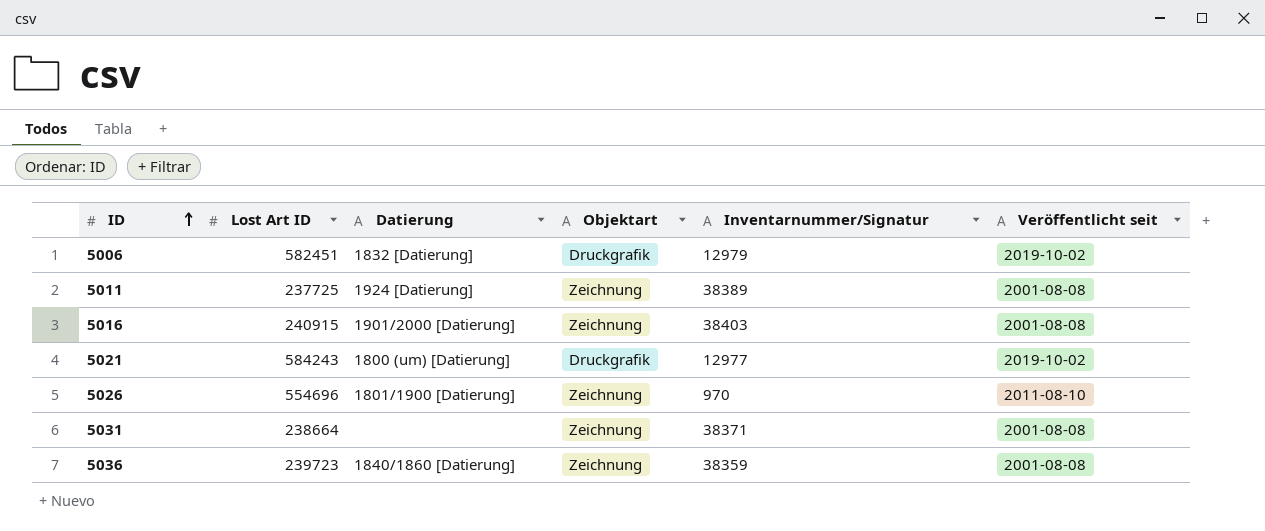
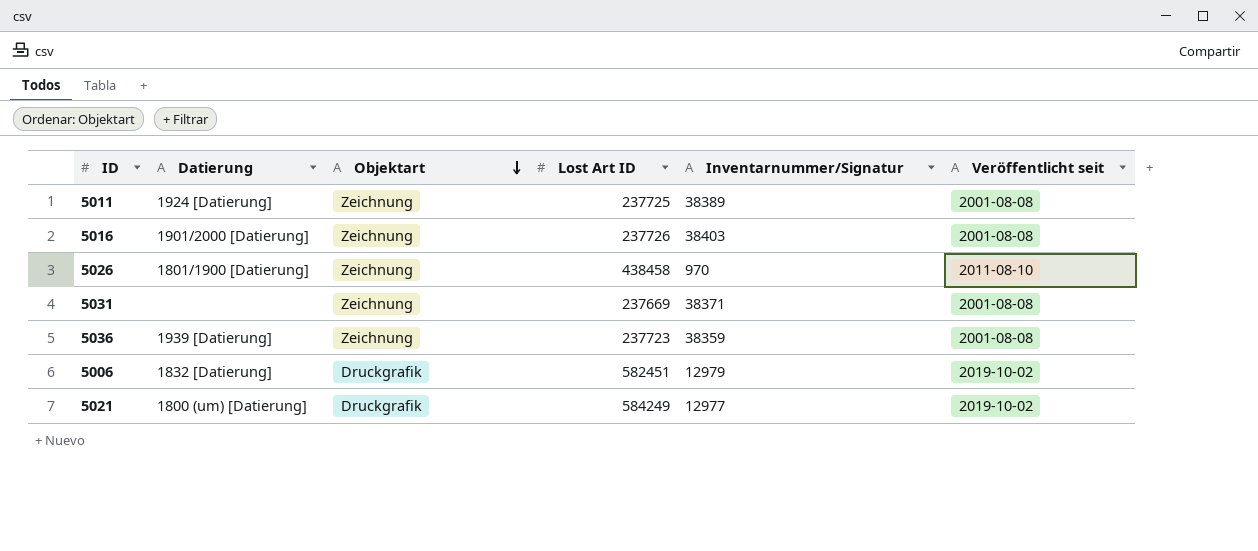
row order: ID ascending -> Objektart descending
column Lost Art ID | position: 2 -> 4
5016 | Lost Art ID: 240915 -> 237726
5026 | Lost Art ID: 554696 -> 438458
5031 | Lost Art ID: 238664 -> 237669
5036 | Datierung: 1840/1860 [Datierung] -> 1939 [Datierung]
5036 | Lost Art ID: 239723 -> 237723
5021 | Lost Art ID: 584243 -> 584249

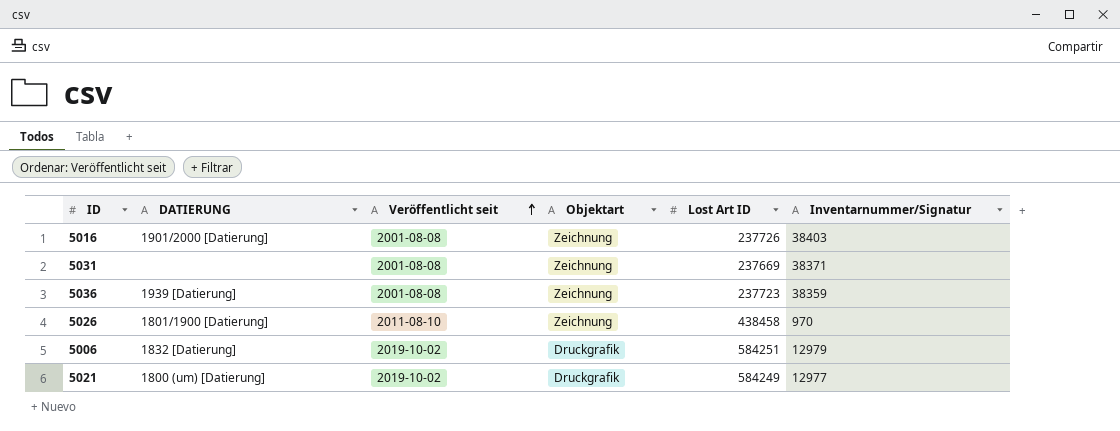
row order: Objektart descending -> Veröffentlicht seit ascending
column name: Datierung -> DATIERUNG
column Veröffentlicht seit | position: 6 -> 3
row 5011: 1924 [Datierung] | Zeichnung | 237725 | 38389 | 2001-08-08 -> none
5006 | Lost Art ID: 582451 -> 584251

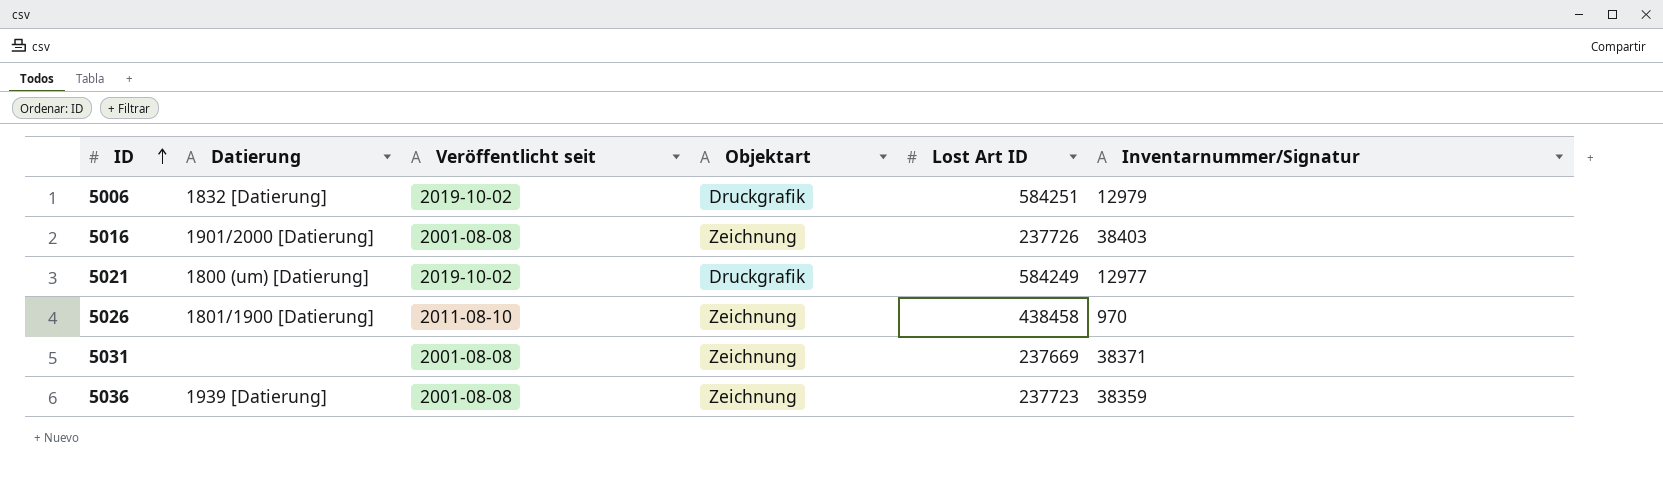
row order: Veröffentlicht seit ascending -> ID ascending
column name: DATIERUNG -> Datierung

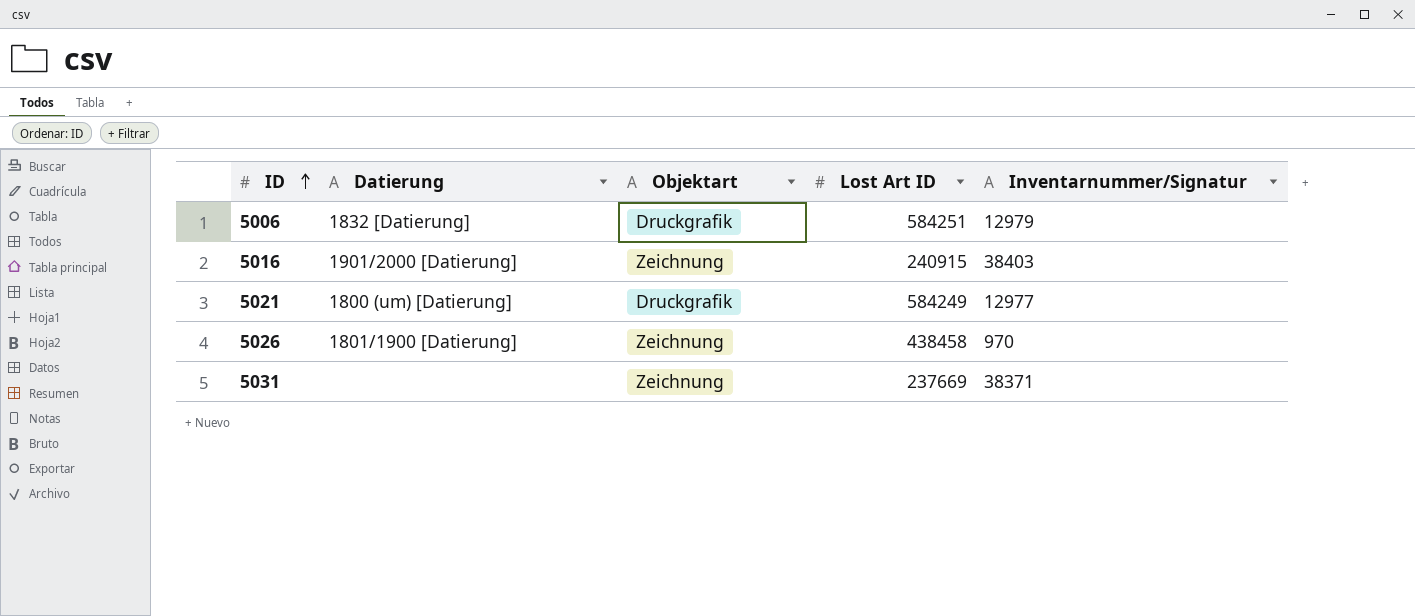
column Veröffentlicht seit | position: 3 -> none
row 5036: 1939 [Datierung] | 2001-08-08 | Zeichnung | 237723 | 38359 -> none
5016 | Lost Art ID: 237726 -> 240915

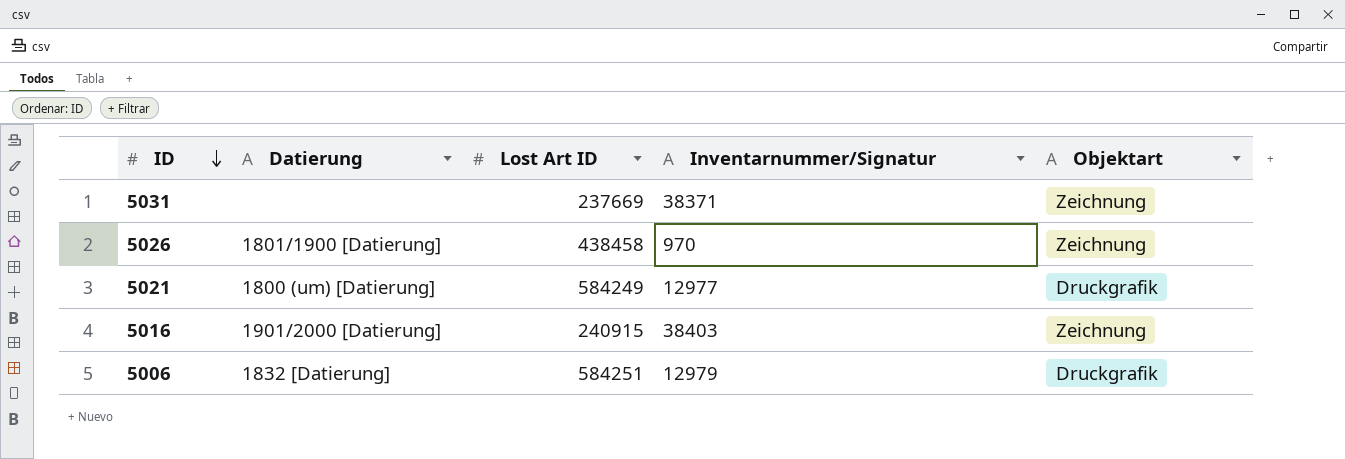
row order: ID ascending -> ID descending
column Objektart | position: 3 -> 5

